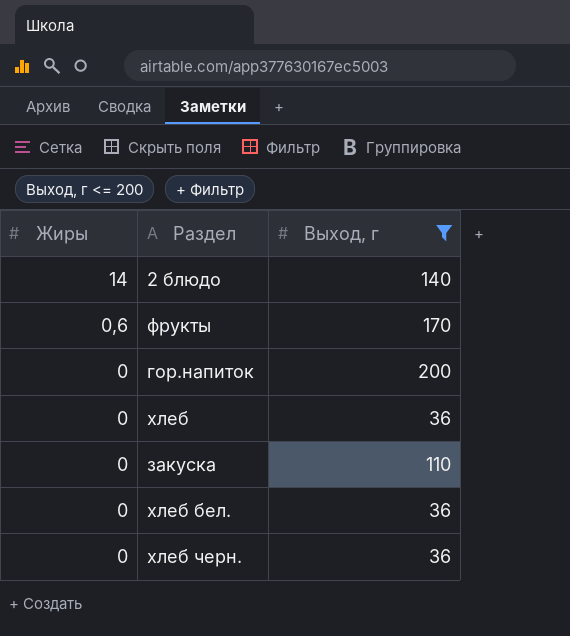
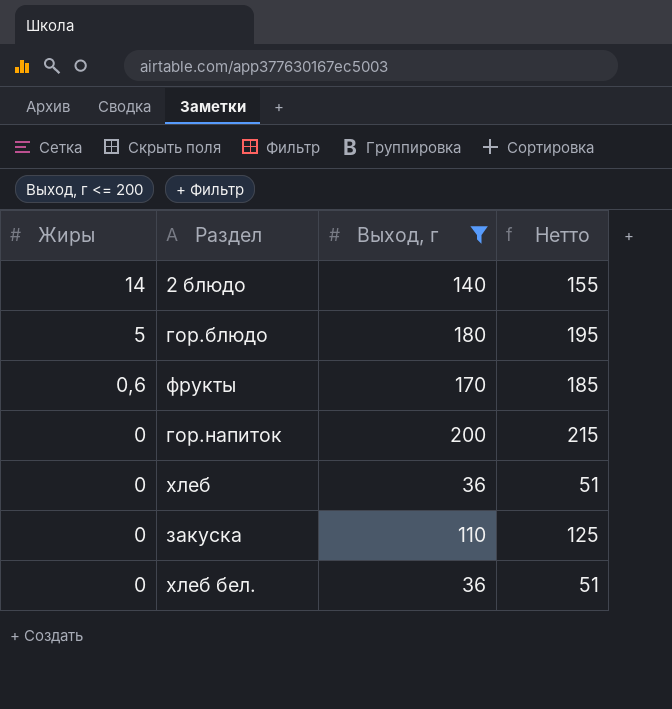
column Нетто | formula: none -> [Выход, г] + 15
row хлеб черн.: 0 | 36 -> none
row гор.блюдо: none -> 5 | 180 | 195

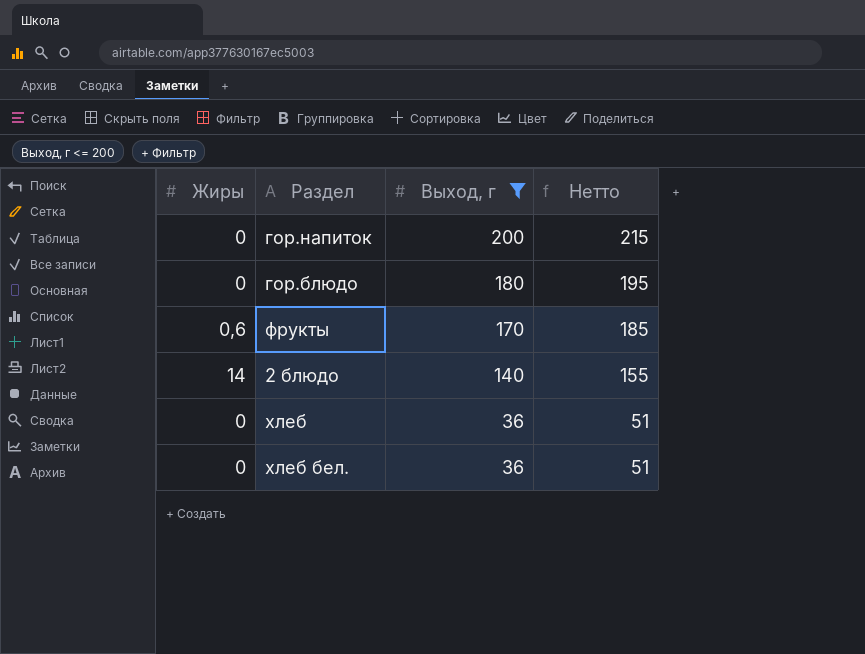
row order: Жиры descending -> Выход, г descending
row закуска: 0 | 110 | 125 -> none
гор.блюдо | Жиры: 5 -> 0

